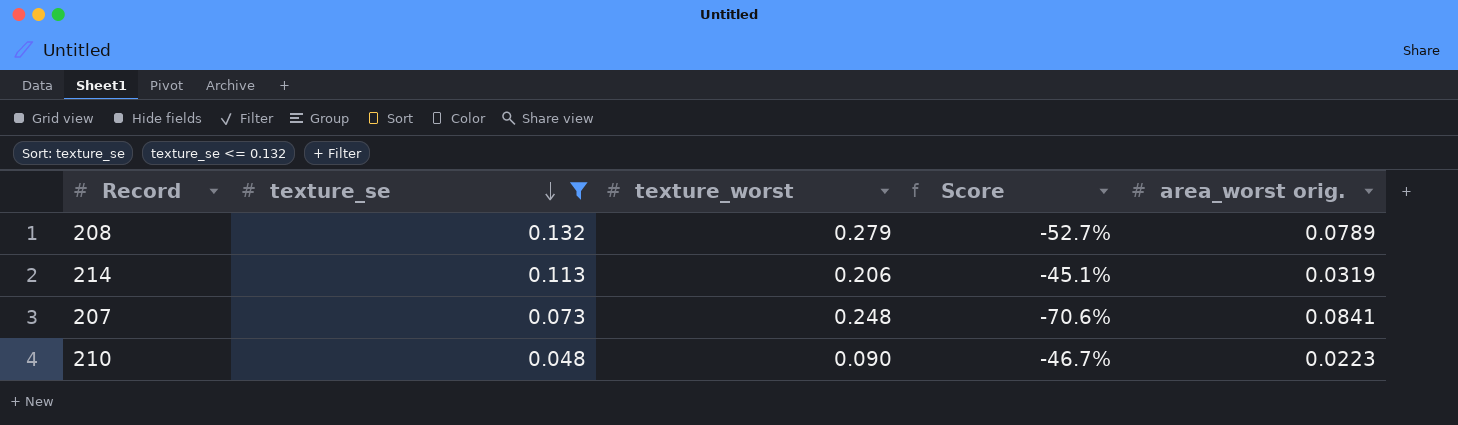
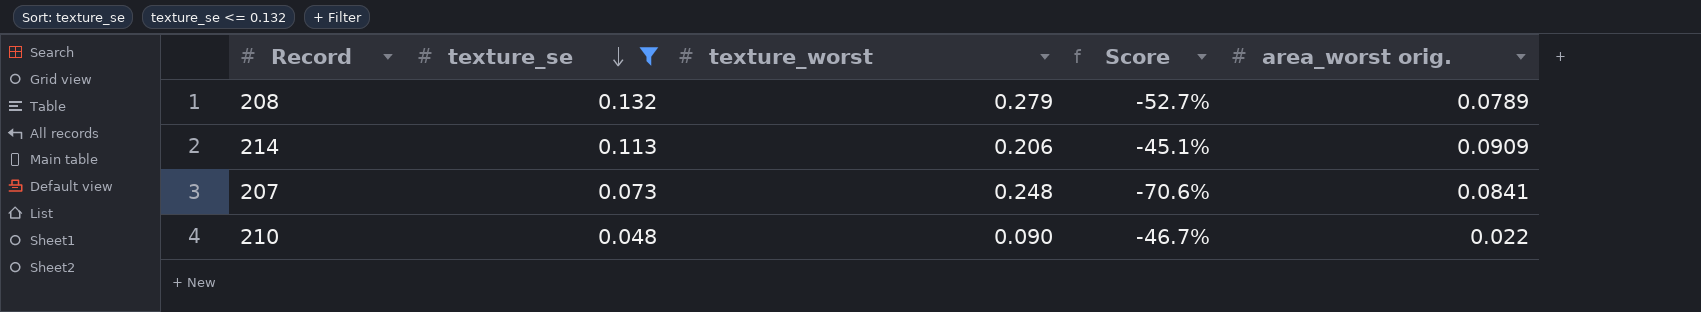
214 | area_worst orig.: 0.0319 -> 0.0909
210 | area_worst orig.: 0.0223 -> 0.022

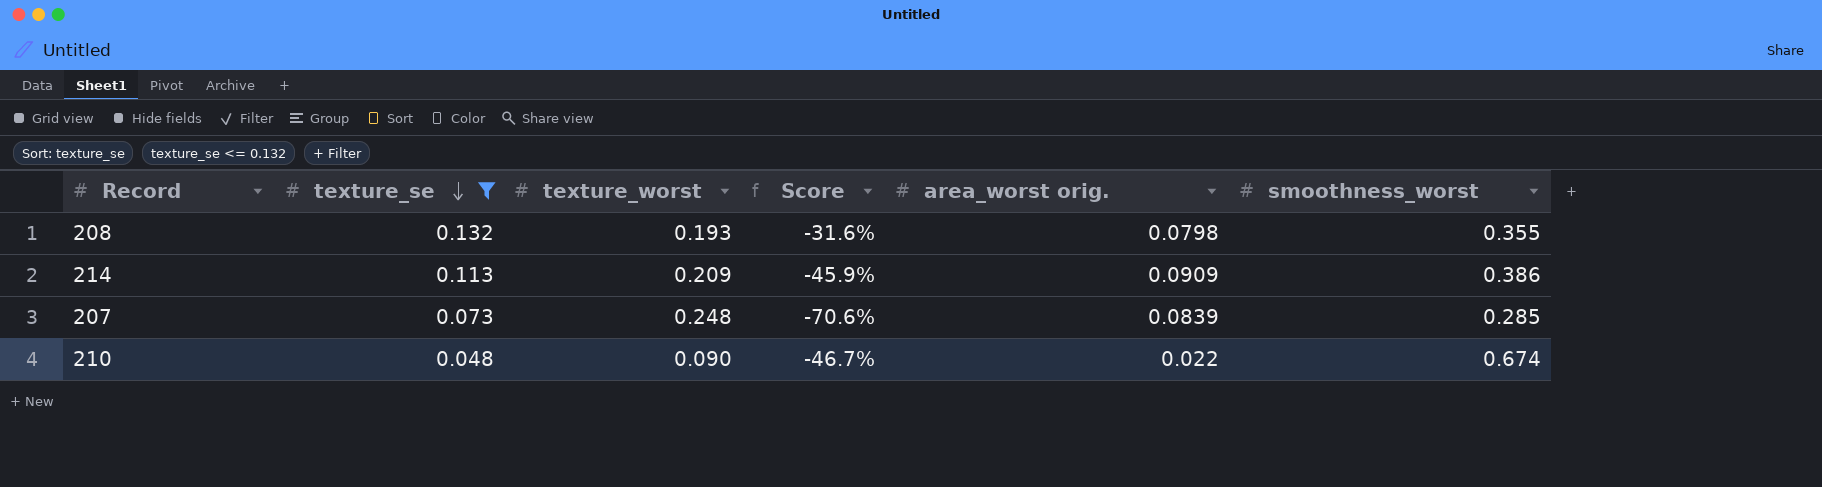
column smoothness_worst | position: none -> 6
208 | texture_worst: 0.279 -> 0.193
208 | Score: -52.7% -> -31.6%
208 | area_worst orig.: 0.0789 -> 0.0798
214 | texture_worst: 0.206 -> 0.209
214 | Score: -45.1% -> -45.9%
207 | area_worst orig.: 0.0841 -> 0.0839

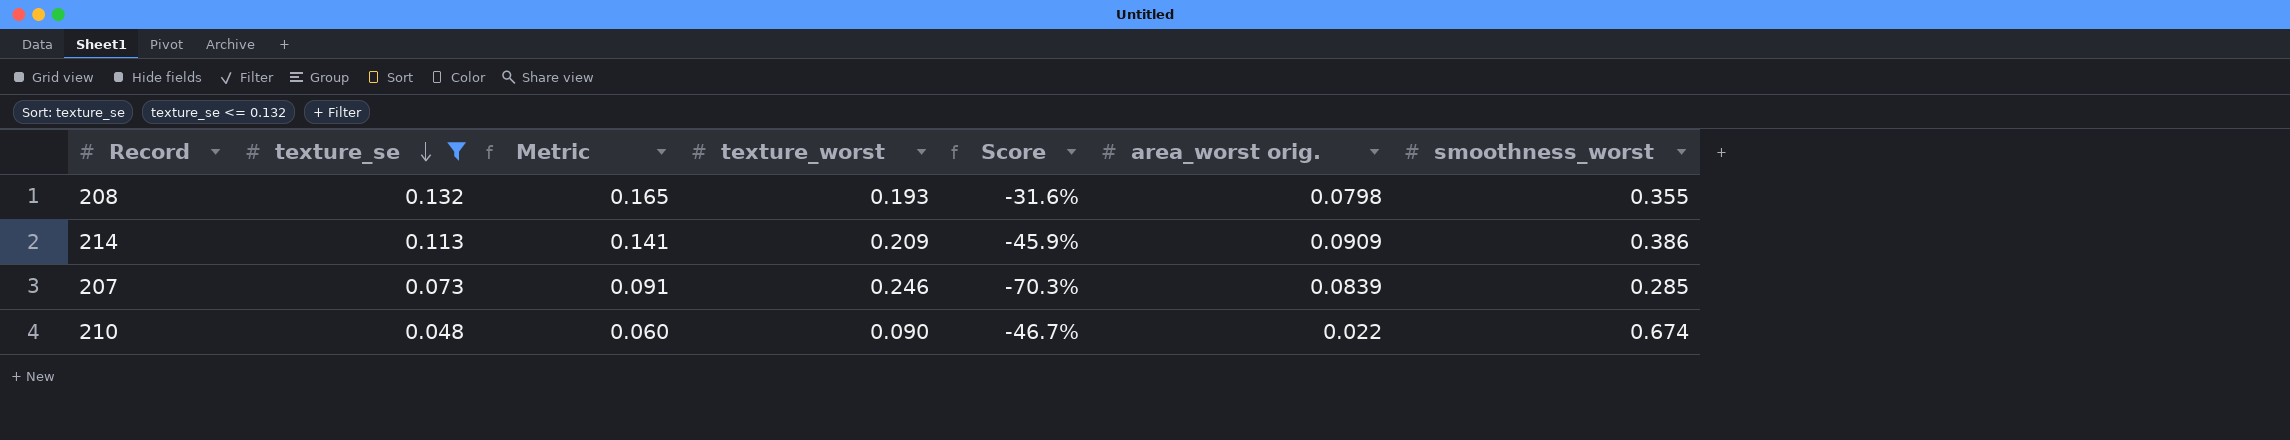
column Metric | formula: none -> [texture_se] * 1.25
207 | texture_worst: 0.248 -> 0.246
207 | Score: -70.6% -> -70.3%

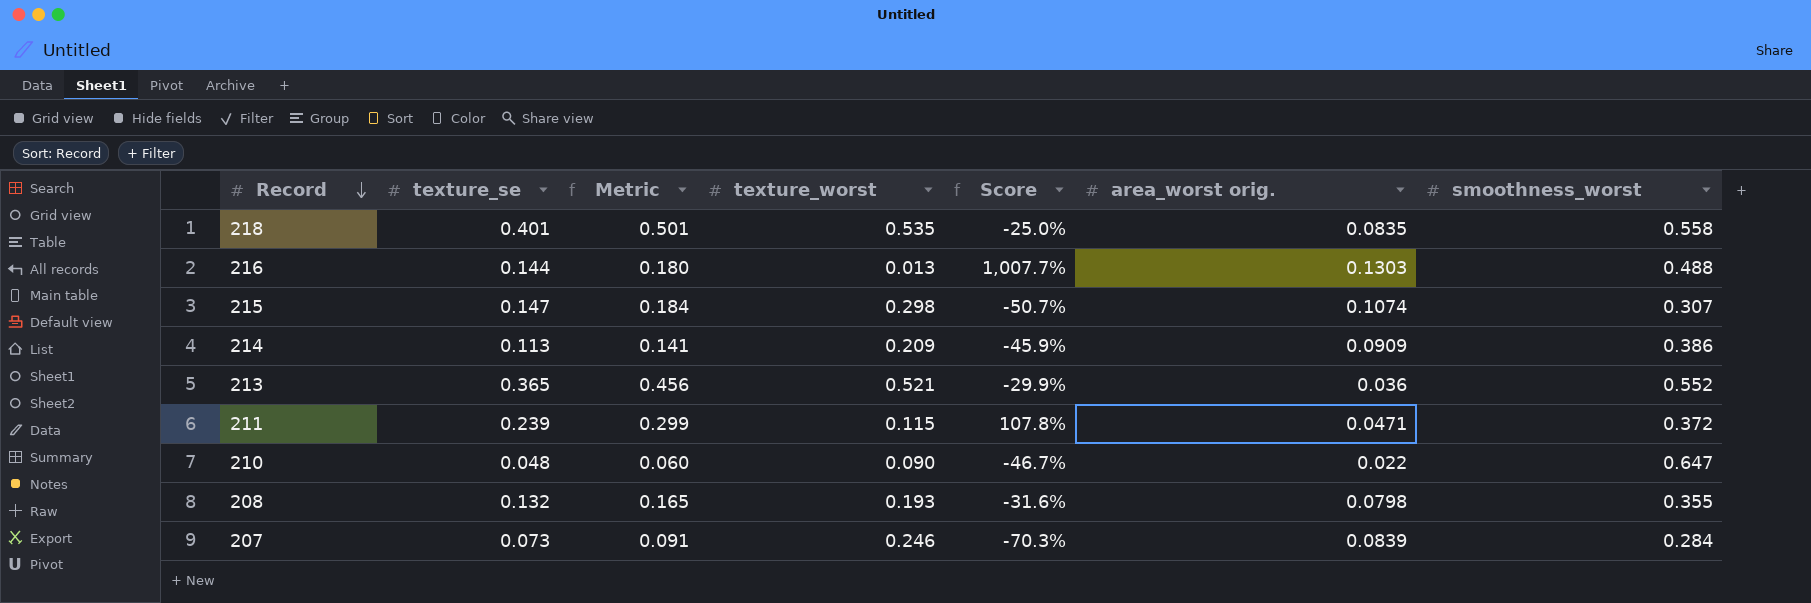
filter: texture_se <= 0.132 -> none
row order: texture_se descending -> Record descending
210 | smoothness_worst: 0.674 -> 0.647
207 | smoothness_worst: 0.285 -> 0.284

